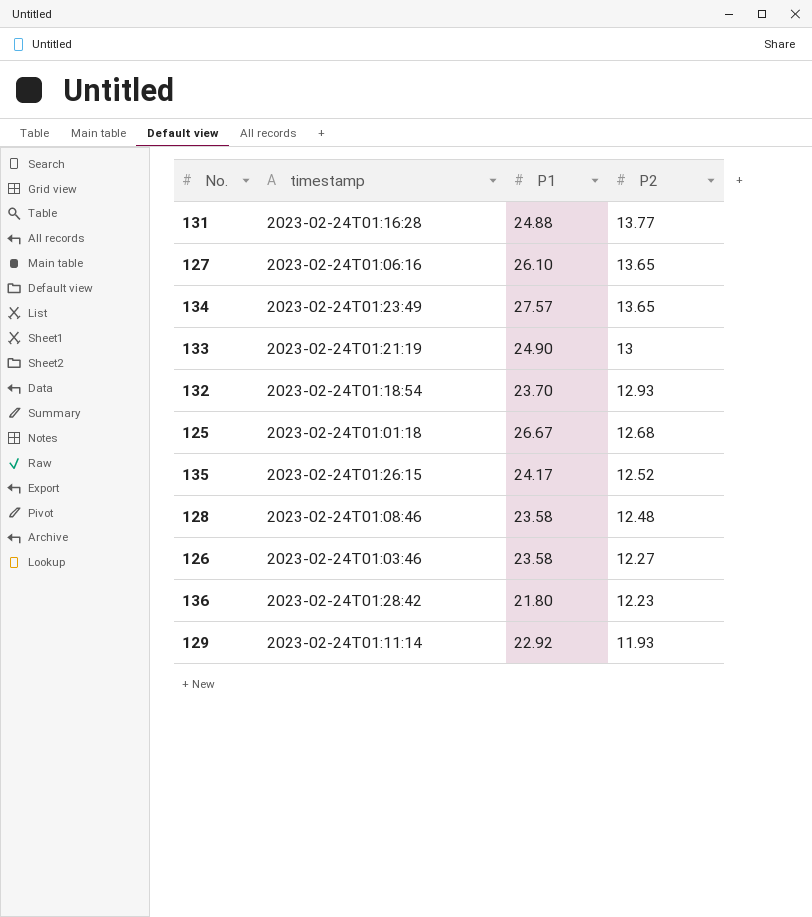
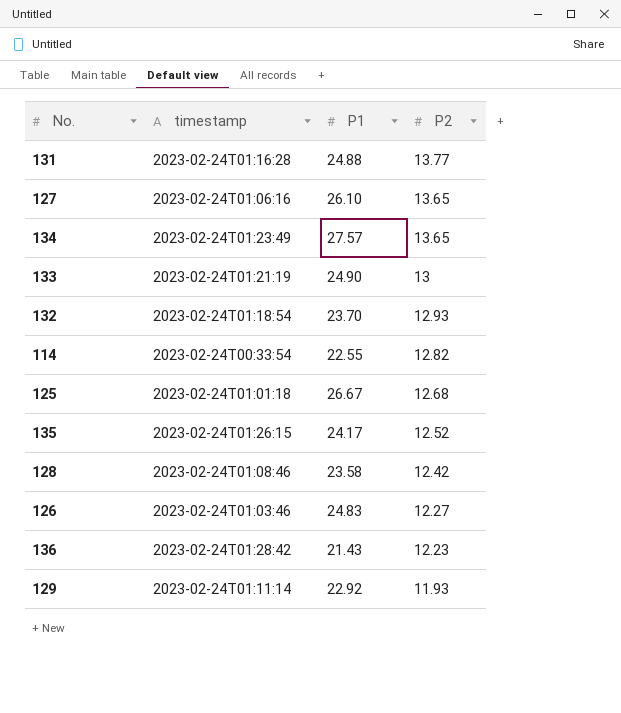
row 114: none -> 2023-02-24T00:33:54 | 22.55 | 12.82
128 | P2: 12.48 -> 12.42
126 | P1: 23.58 -> 24.83
136 | P1: 21.80 -> 21.43

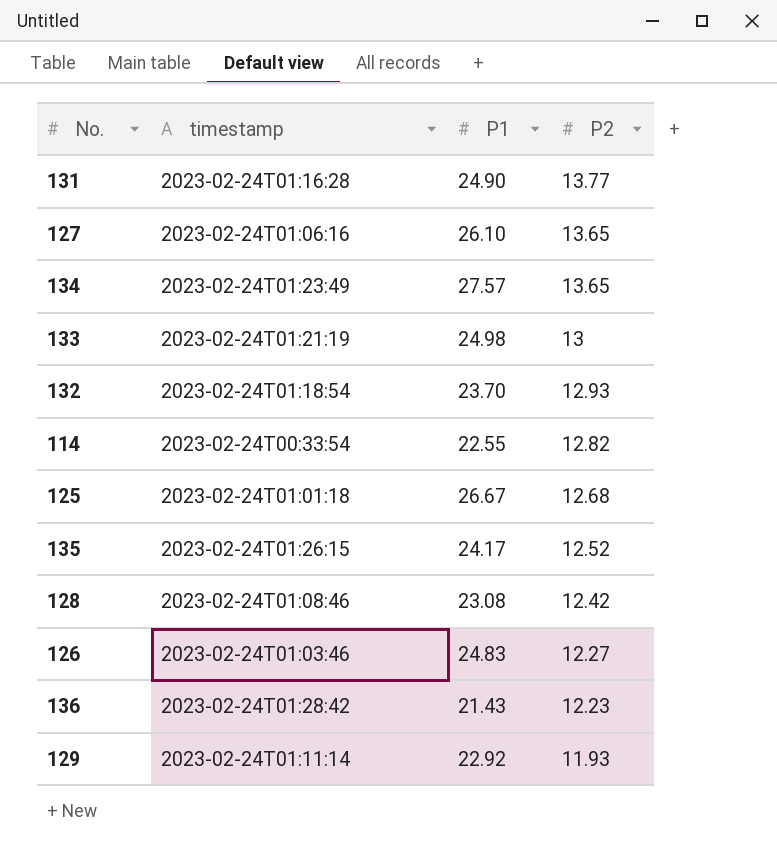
131 | P1: 24.88 -> 24.90
133 | P1: 24.90 -> 24.98
128 | P1: 23.58 -> 23.08

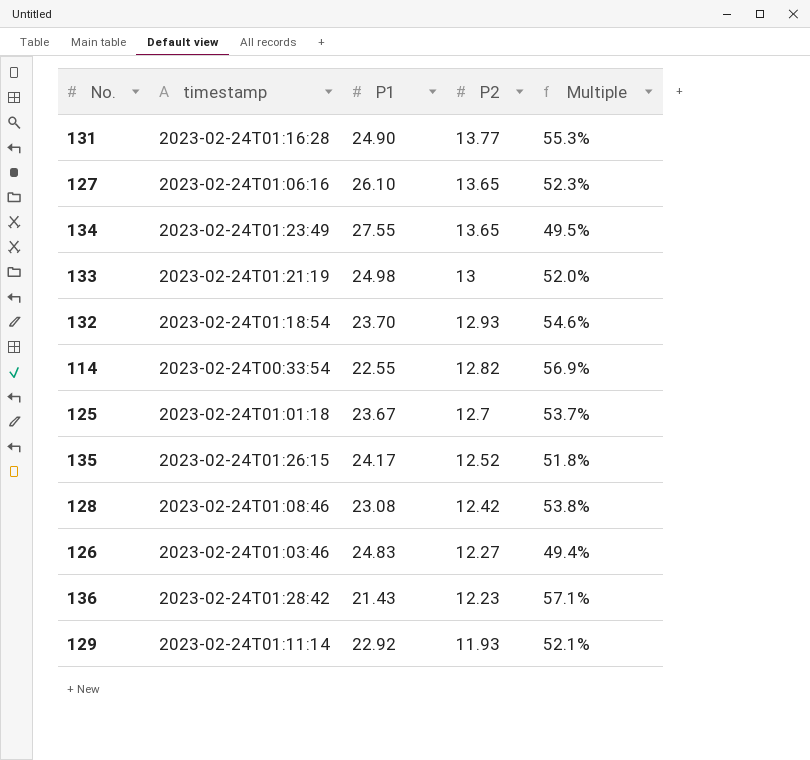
column Multiple | formula: none -> [P2] / [P1]
134 | P1: 27.57 -> 27.55
125 | P1: 26.67 -> 23.67
125 | P2: 12.68 -> 12.7

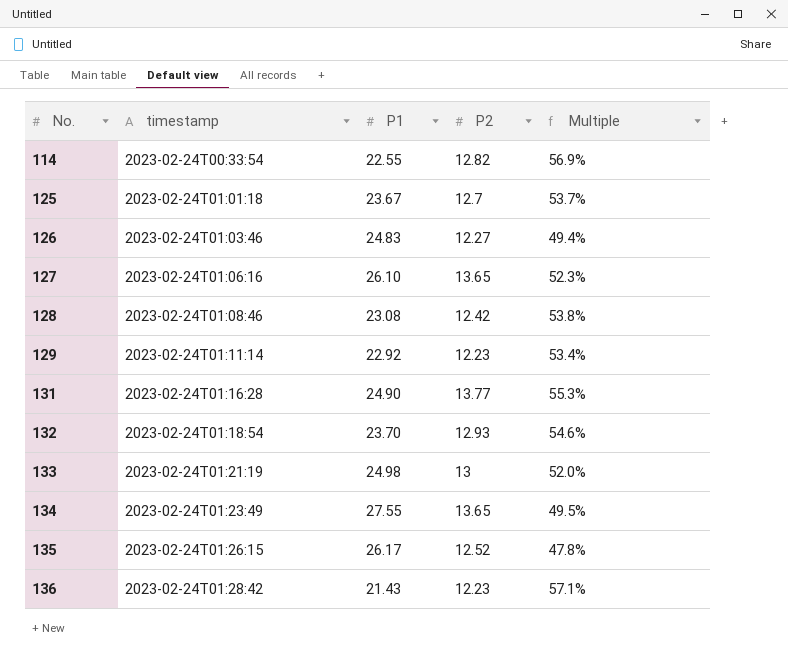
row order: P2 descending -> No. ascending
129 | P2: 11.93 -> 12.23
129 | Multiple: 52.1% -> 53.4%
135 | P1: 24.17 -> 26.17
135 | Multiple: 51.8% -> 47.8%

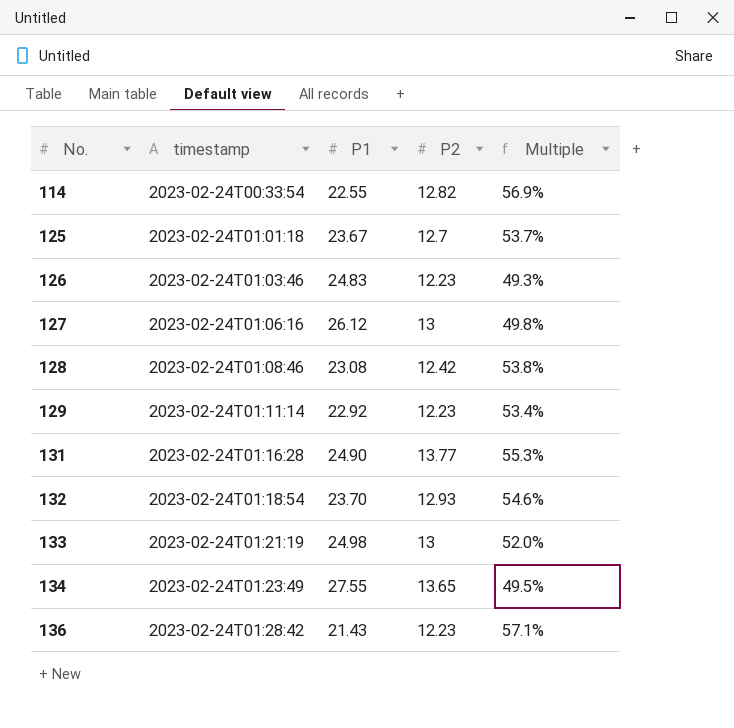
row 135: 2023-02-24T01:26:15 | 26.17 | 12.52 | 47.8% -> none
126 | P2: 12.27 -> 12.23
126 | Multiple: 49.4% -> 49.3%
127 | P1: 26.10 -> 26.12
127 | P2: 13.65 -> 13
127 | Multiple: 52.3% -> 49.8%

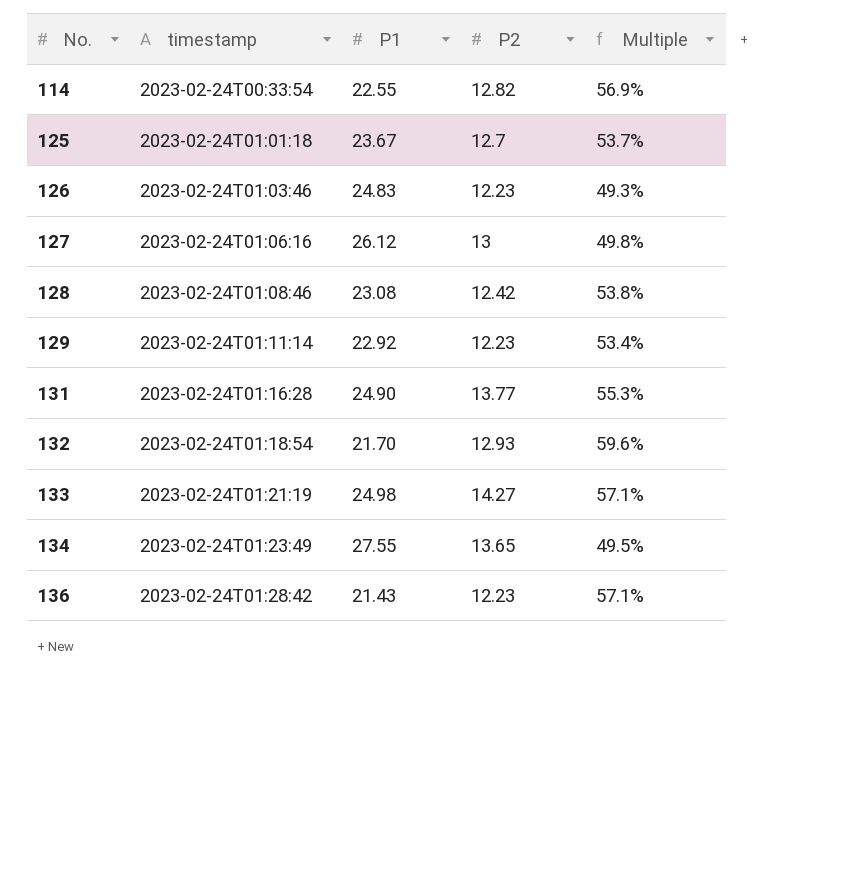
132 | P1: 23.70 -> 21.70
132 | Multiple: 54.6% -> 59.6%
133 | P2: 13 -> 14.27
133 | Multiple: 52.0% -> 57.1%

